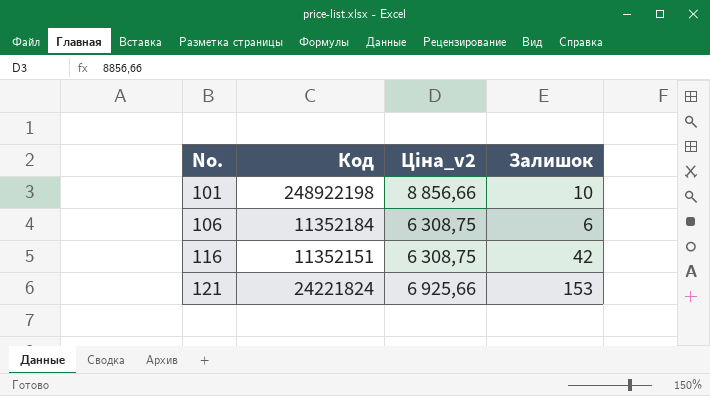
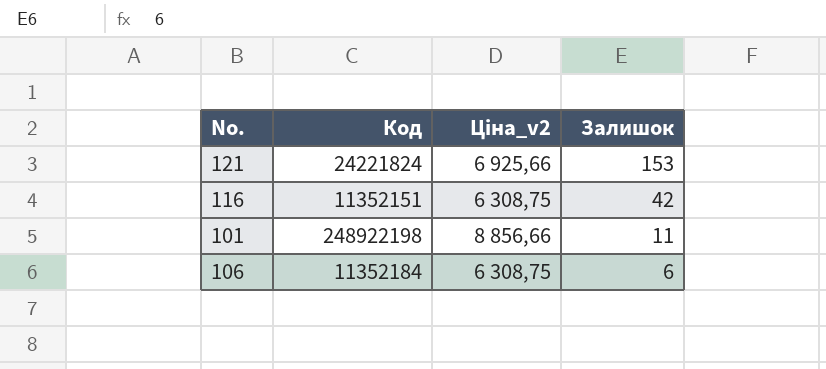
row order: No. ascending -> Залишок descending
101 | Залишок: 10 -> 11

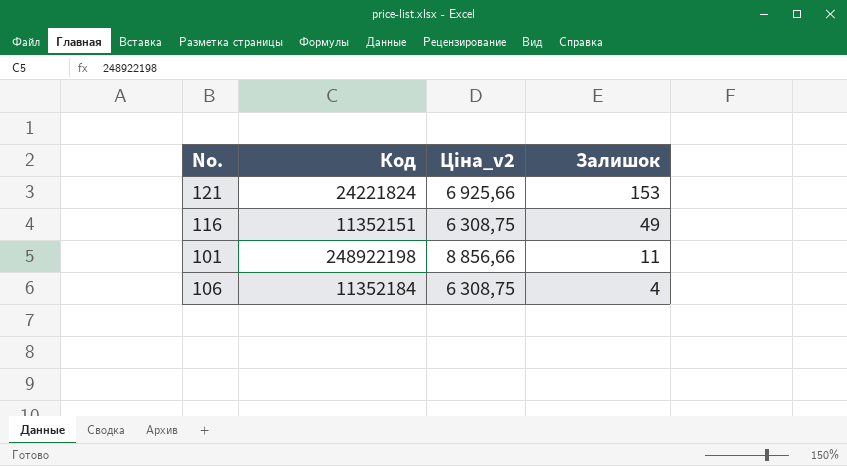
116 | Залишок: 42 -> 49
106 | Залишок: 6 -> 4

